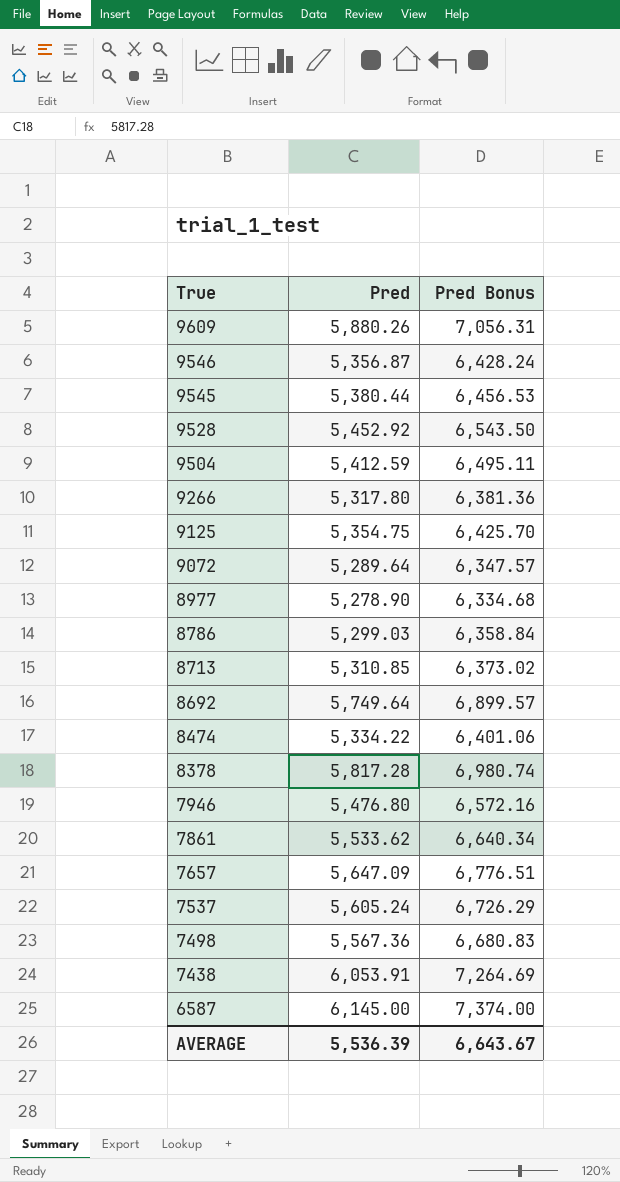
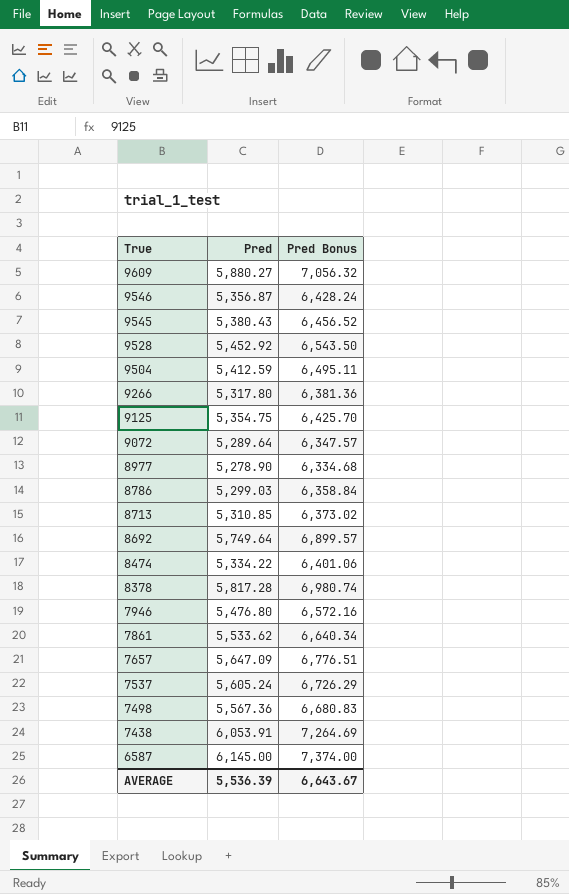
9609 | Pred: 5,880.26 -> 5,880.27
9609 | Pred Bonus: 7,056.31 -> 7,056.32
9545 | Pred: 5,380.44 -> 5,380.43
9545 | Pred Bonus: 6,456.53 -> 6,456.52

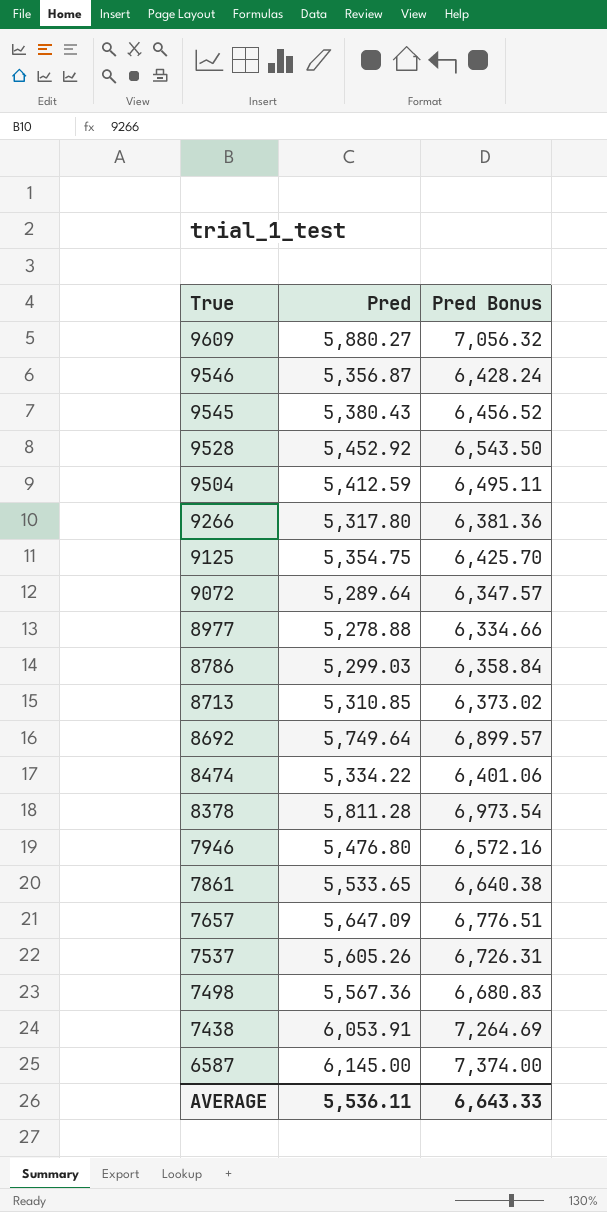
8977 | Pred: 5,278.90 -> 5,278.88
8977 | Pred Bonus: 6,334.68 -> 6,334.66
8378 | Pred: 5,817.28 -> 5,811.28
8378 | Pred Bonus: 6,980.74 -> 6,973.54
7861 | Pred: 5,533.62 -> 5,533.65
7861 | Pred Bonus: 6,640.34 -> 6,640.38
7537 | Pred: 5,605.24 -> 5,605.26
7537 | Pred Bonus: 6,726.29 -> 6,726.31
AVERAGE | Pred: 5,536.39 -> 5,536.11
AVERAGE | Pred Bonus: 6,643.67 -> 6,643.33

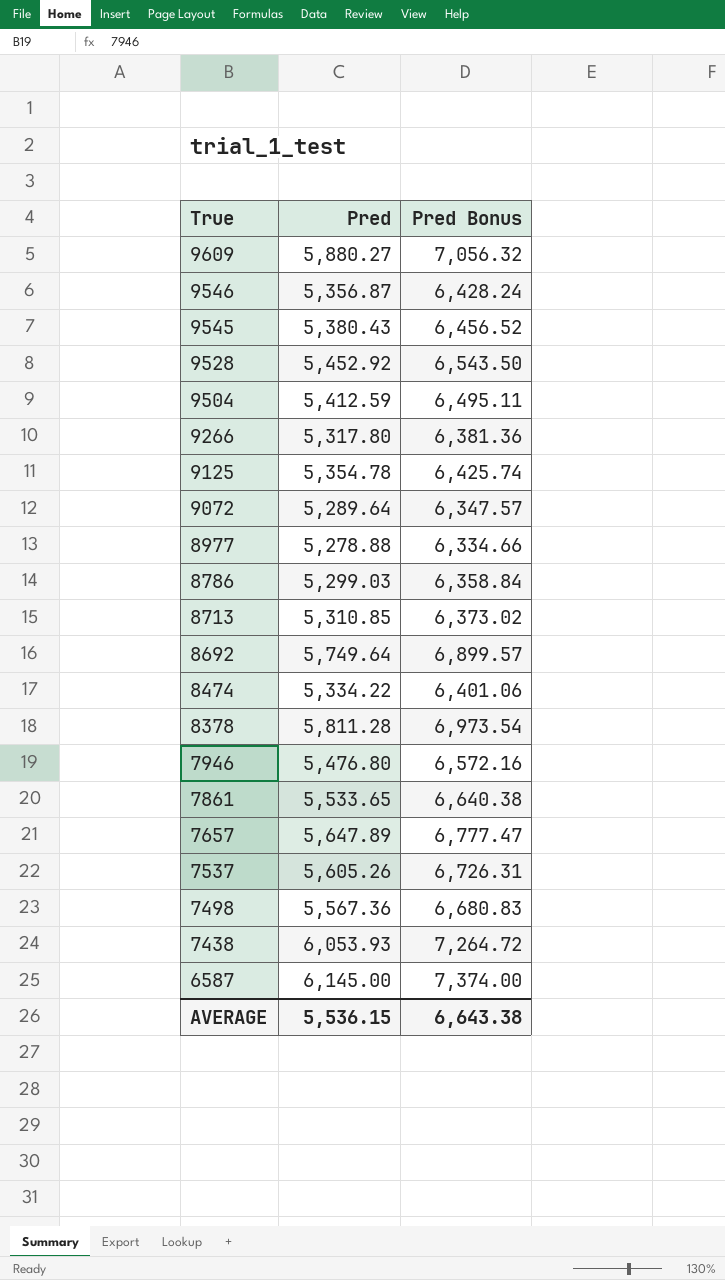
9125 | Pred: 5,354.75 -> 5,354.78
9125 | Pred Bonus: 6,425.70 -> 6,425.74
7657 | Pred: 5,647.09 -> 5,647.89
7657 | Pred Bonus: 6,776.51 -> 6,777.47
7438 | Pred: 6,053.91 -> 6,053.93
7438 | Pred Bonus: 7,264.69 -> 7,264.72
AVERAGE | Pred: 5,536.11 -> 5,536.15
AVERAGE | Pred Bonus: 6,643.33 -> 6,643.38

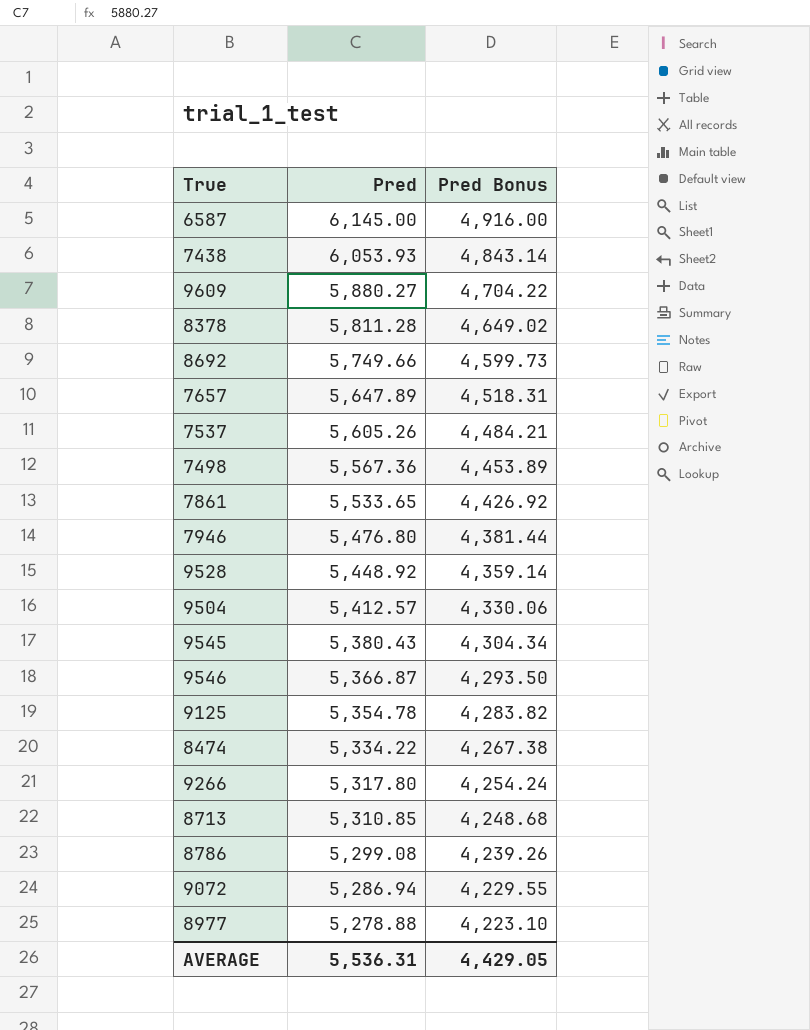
row order: True descending -> Pred descending
column Pred Bonus | formula: [Pred] * 1.2 -> [Pred] * 0.8
8692 | Pred: 5,749.64 -> 5,749.66
9528 | Pred: 5,452.92 -> 5,448.92
9504 | Pred: 5,412.59 -> 5,412.57
9546 | Pred: 5,356.87 -> 5,366.87
8786 | Pred: 5,299.03 -> 5,299.08
9072 | Pred: 5,289.64 -> 5,286.94
AVERAGE | Pred: 5,536.15 -> 5,536.31
AVERAGE | Pred Bonus: 6,643.38 -> 4,429.05

